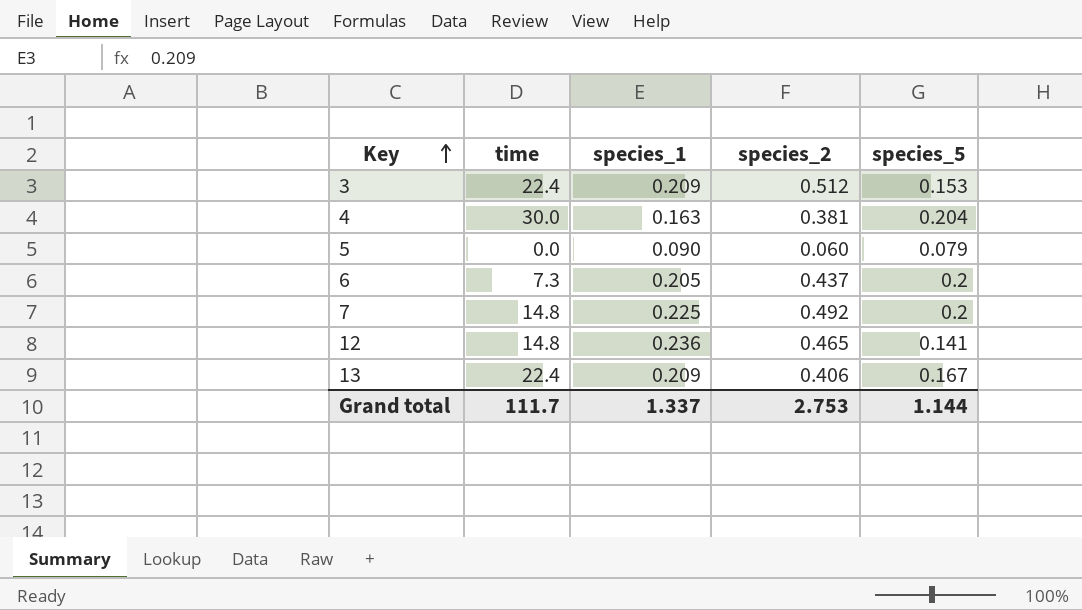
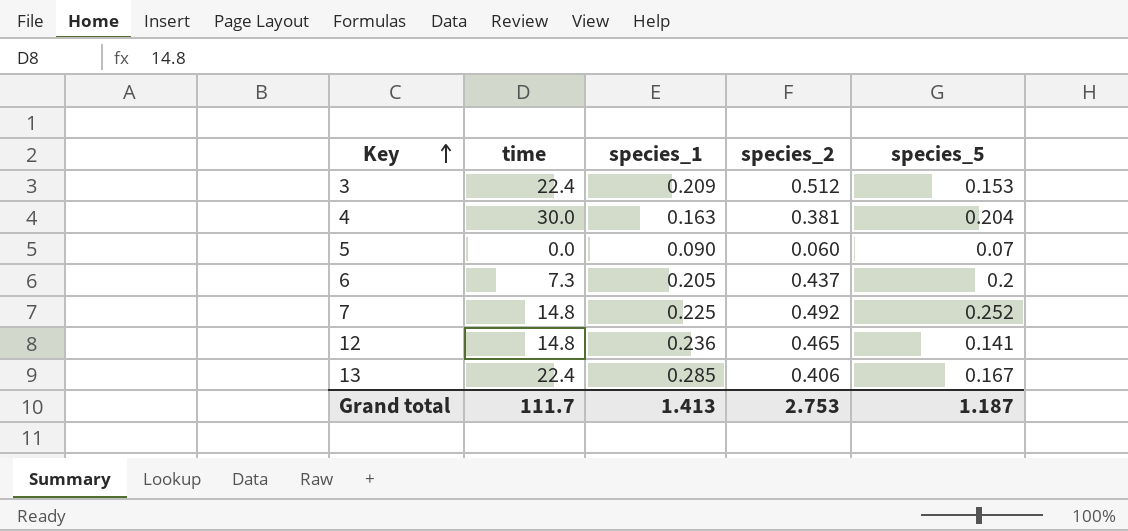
5 | species_5: 0.079 -> 0.07
7 | species_5: 0.2 -> 0.252
13 | species_1: 0.209 -> 0.285
Grand total | species_1: 1.337 -> 1.413
Grand total | species_5: 1.144 -> 1.187

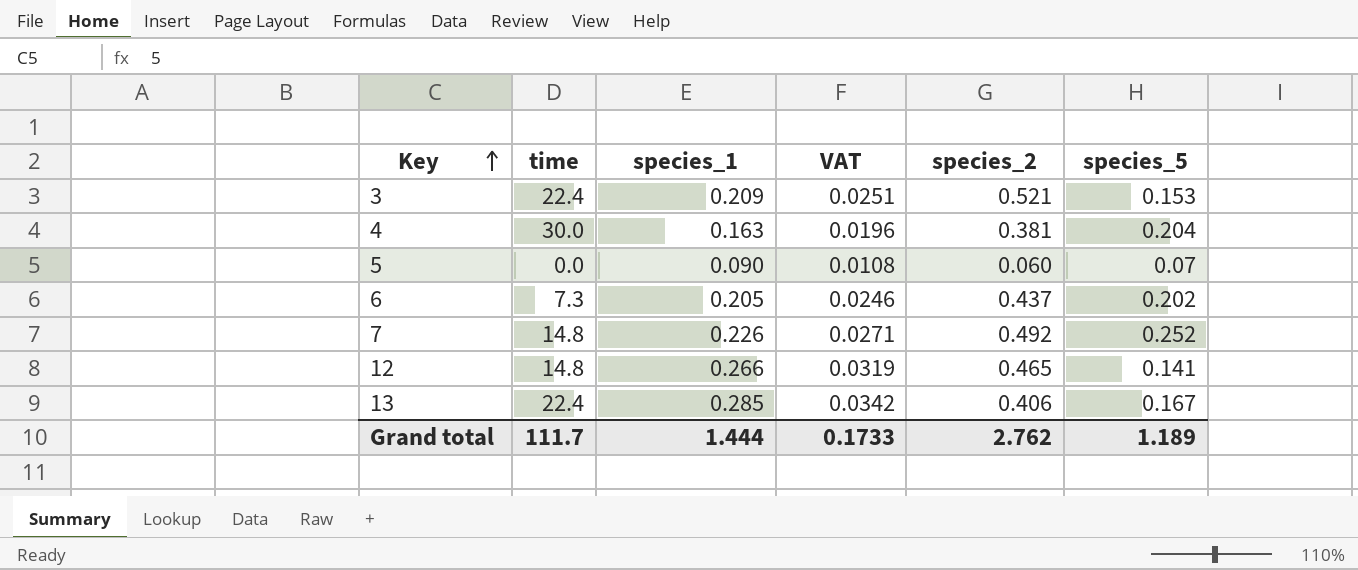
column VAT | formula: none -> [species_1] * 0.12
3 | species_2: 0.512 -> 0.521
6 | species_5: 0.2 -> 0.202
7 | species_1: 0.225 -> 0.226
12 | species_1: 0.236 -> 0.266
Grand total | species_1: 1.413 -> 1.444
Grand total | species_2: 2.753 -> 2.762
Grand total | species_5: 1.187 -> 1.189

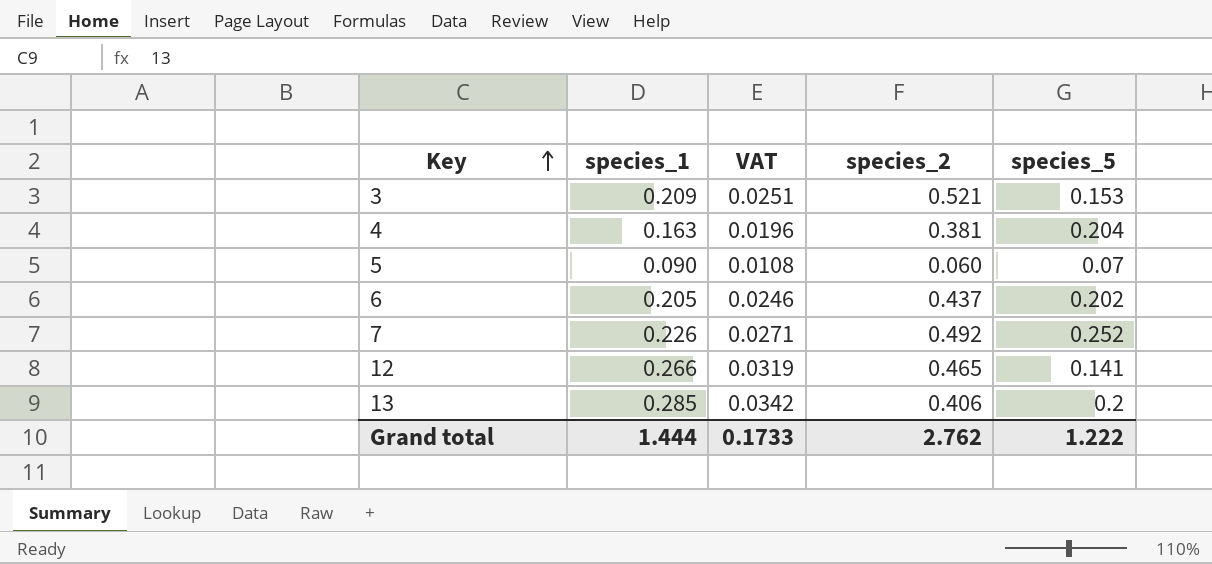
column time | position: 2 -> none
13 | species_5: 0.167 -> 0.2
Grand total | species_5: 1.189 -> 1.222

